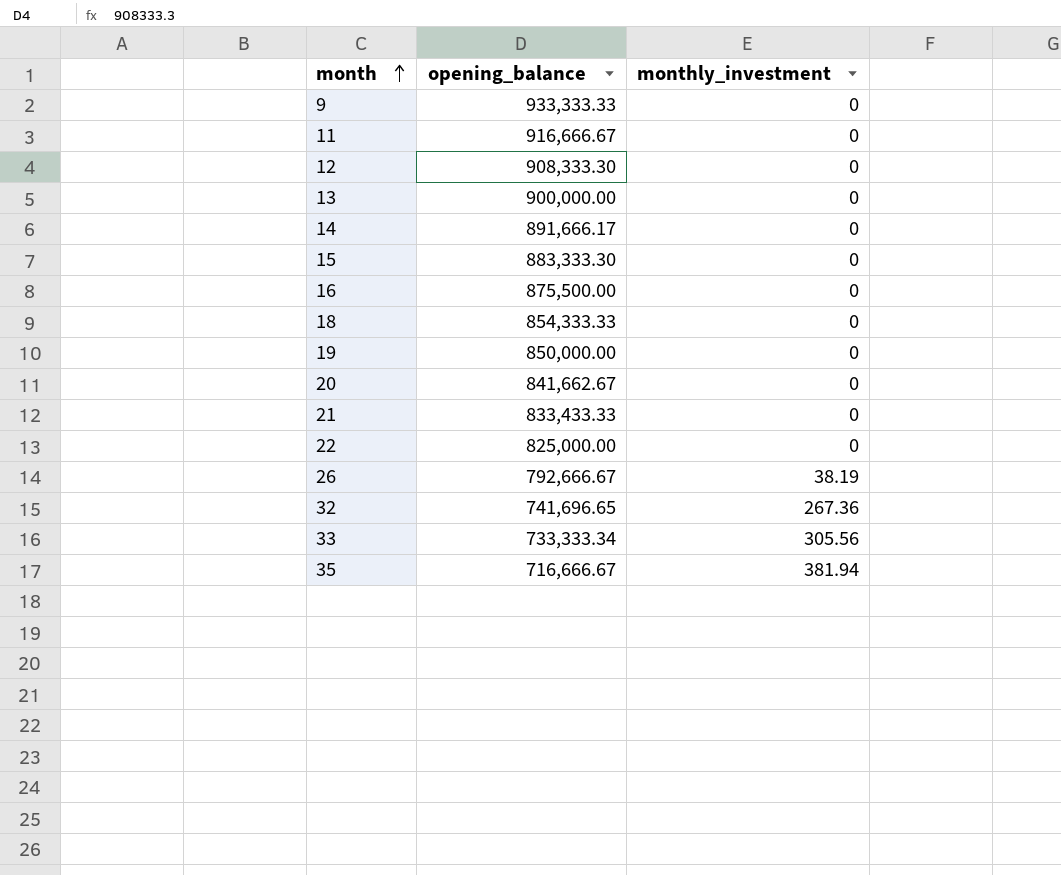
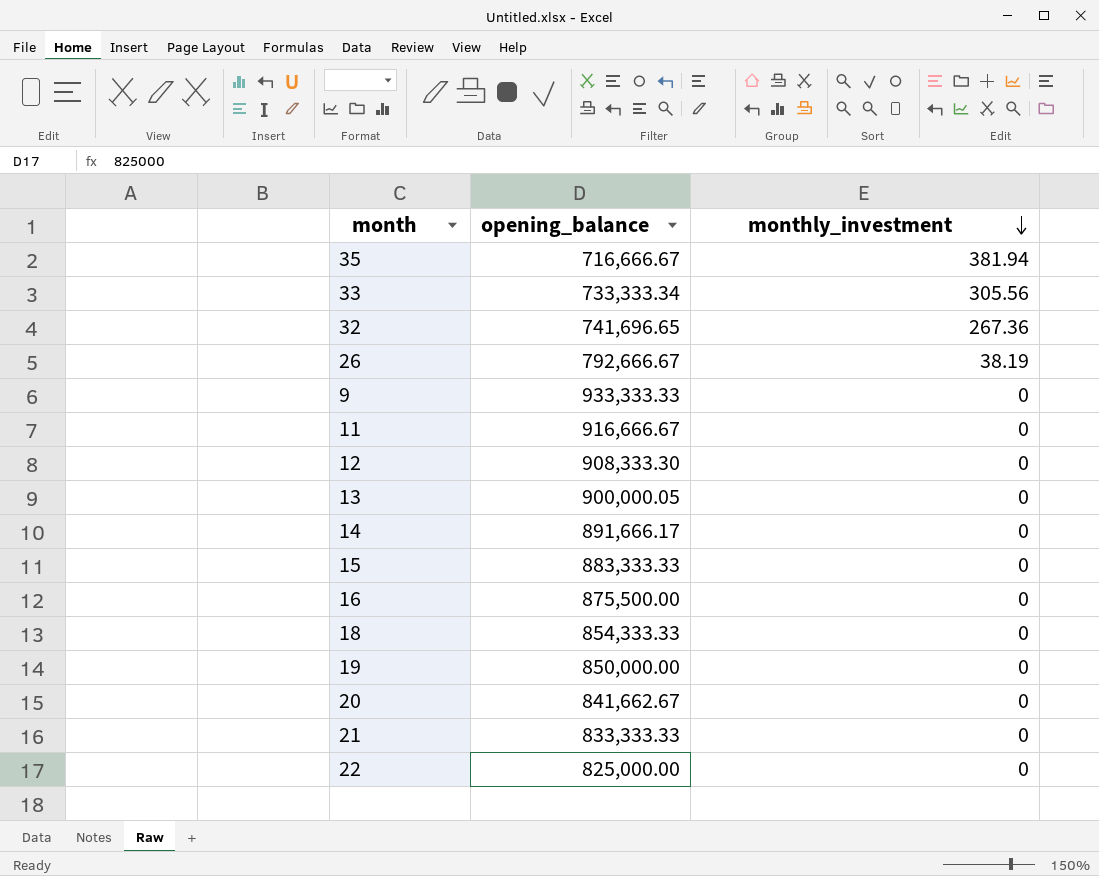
row order: month ascending -> monthly_investment descending
13 | opening_balance: 900,000.00 -> 900,000.05
15 | opening_balance: 883,333.30 -> 883,333.33
21 | opening_balance: 833,433.33 -> 833,333.33

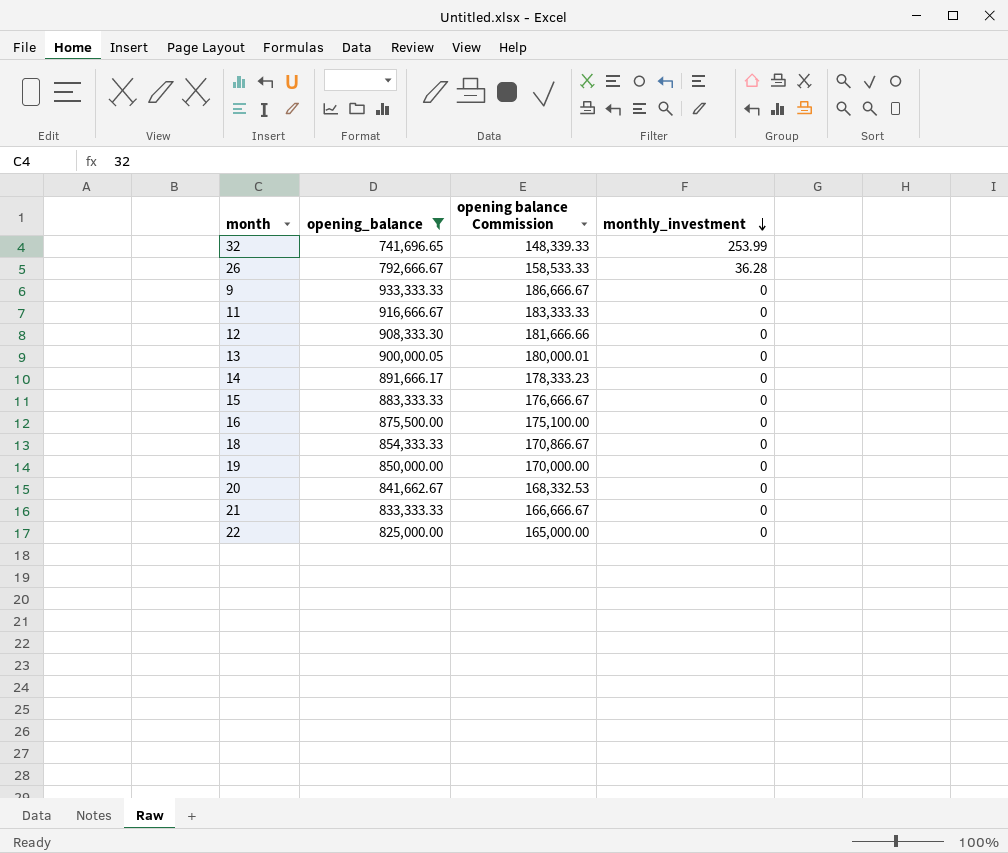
filter: none -> opening_balance >= 741,696.65
column opening balance Commission | formula: none -> [opening_balance] * 0.2
32 | monthly_investment: 267.36 -> 253.99
26 | monthly_investment: 38.19 -> 36.28

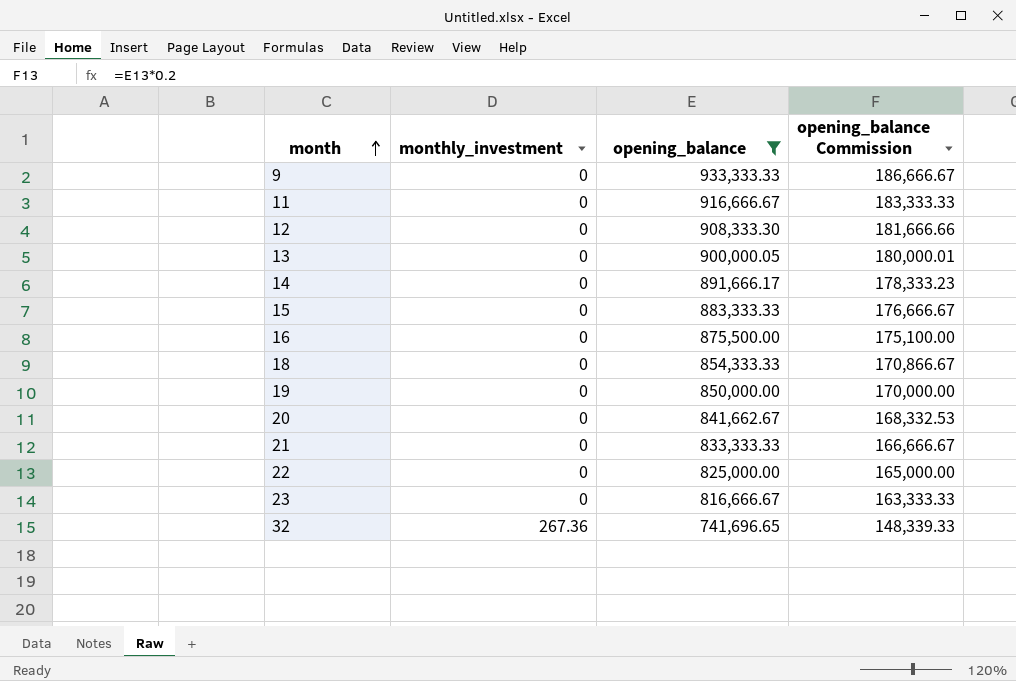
row order: monthly_investment descending -> month ascending
column monthly_investment | position: 4 -> 2
column name: opening balance Commission -> opening_balance Commission
row 26: 792,666.67 | 158,533.33 | 36.28 -> none
row 23: none -> 0 | 816,666.67 | 163,333.33
32 | monthly_investment: 253.99 -> 267.36

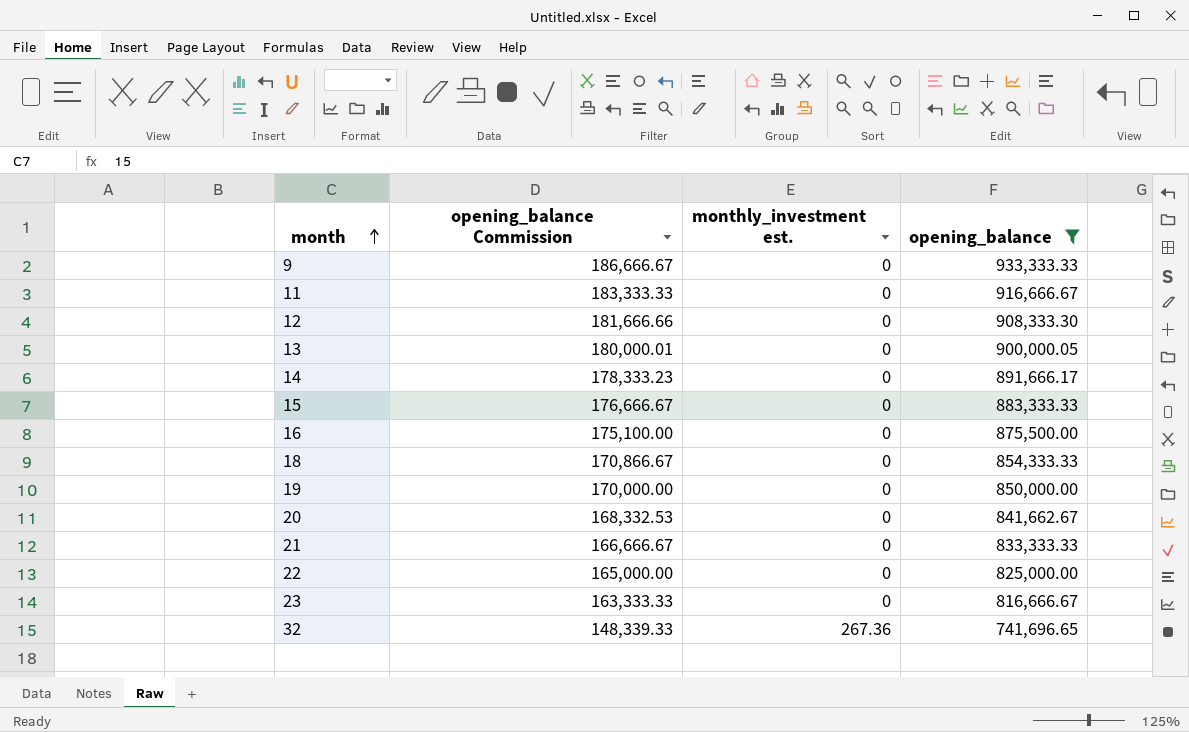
column opening_balance Commission | position: 4 -> 2
column name: monthly_investment -> monthly_investment est.

